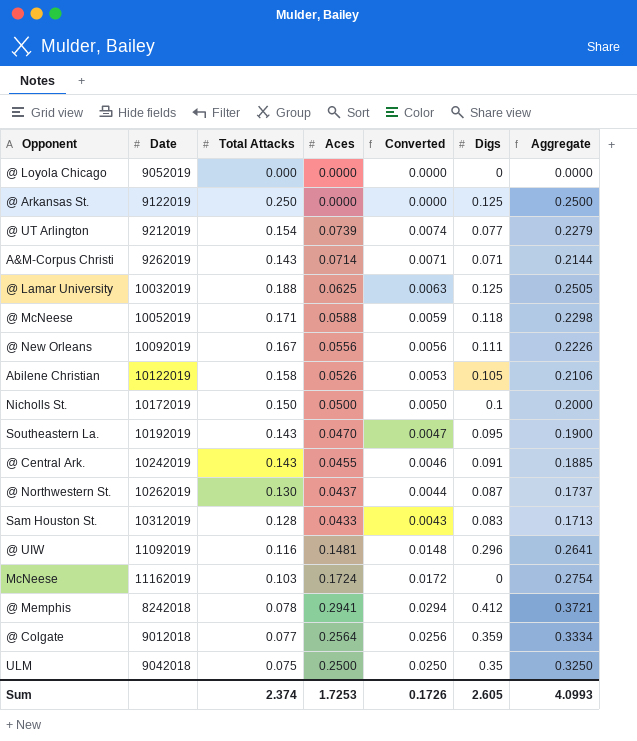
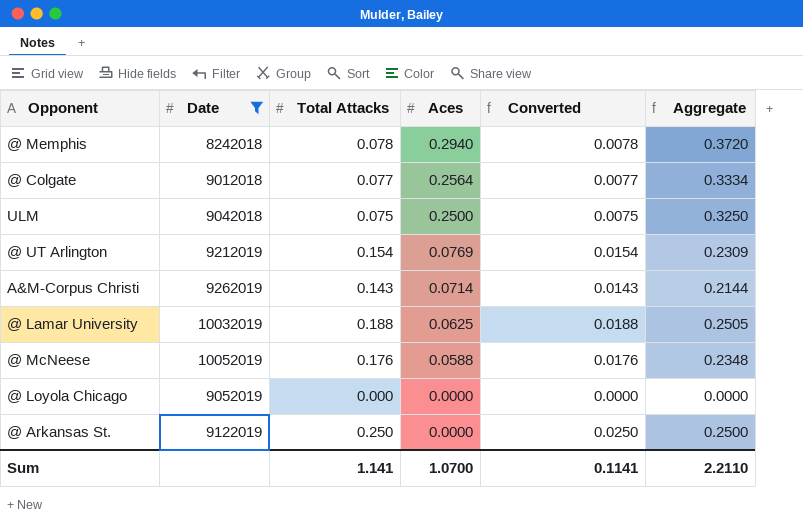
filter: none -> Date <= 10052019
row order: none -> Aces descending
column Digs | position: 6 -> none
column Converted | formula: [Aces] * 0.1 -> [Total Attacks] * 0.1
@ Memphis | Aces: 0.2941 -> 0.2940
@ Memphis | Aggregate: 0.3721 -> 0.3720
@ UT Arlington | Aces: 0.0739 -> 0.0769
@ UT Arlington | Aggregate: 0.2279 -> 0.2309
@ McNeese | Total Attacks: 0.171 -> 0.176
@ McNeese | Aggregate: 0.2298 -> 0.2348
Sum | Total Attacks: 2.374 -> 1.141
Sum | Aces: 1.7253 -> 1.0700
Sum | Converted: 0.1726 -> 0.1141
Sum | Aggregate: 4.0993 -> 2.2110

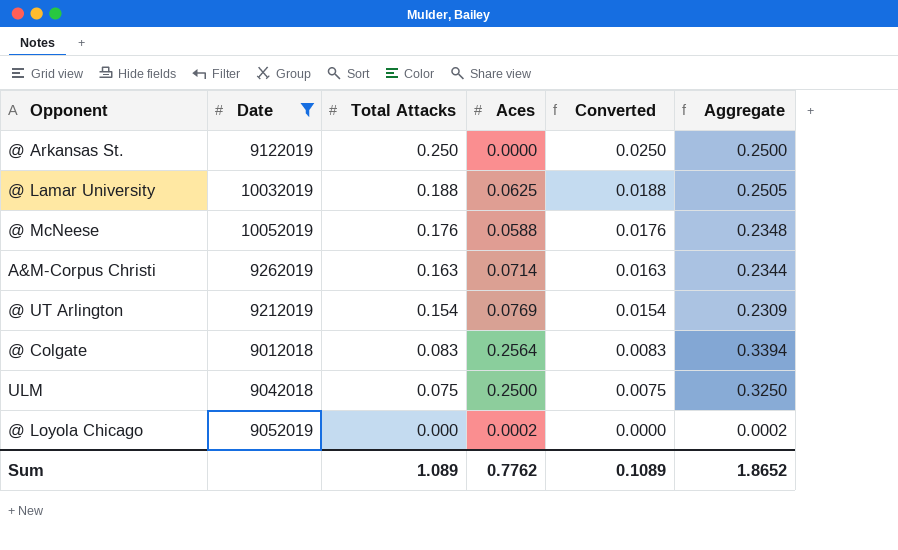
row order: Aces descending -> Total Attacks descending
row @ Memphis: 8242018 | 0.078 | 0.2940 | 0.0078 | 0.3720 -> none
A&M-Corpus Christi | Total Attacks: 0.143 -> 0.163
A&M-Corpus Christi | Converted: 0.0143 -> 0.0163
A&M-Corpus Christi | Aggregate: 0.2144 -> 0.2344
@ Colgate | Total Attacks: 0.077 -> 0.083
@ Colgate | Converted: 0.0077 -> 0.0083
@ Colgate | Aggregate: 0.3334 -> 0.3394
@ Loyola Chicago | Aces: 0.0000 -> 0.0002
@ Loyola Chicago | Aggregate: 0.0000 -> 0.0002
Sum | Total Attacks: 1.141 -> 1.089
Sum | Aces: 1.0700 -> 0.7762
Sum | Converted: 0.1141 -> 0.1089
Sum | Aggregate: 2.2110 -> 1.8652

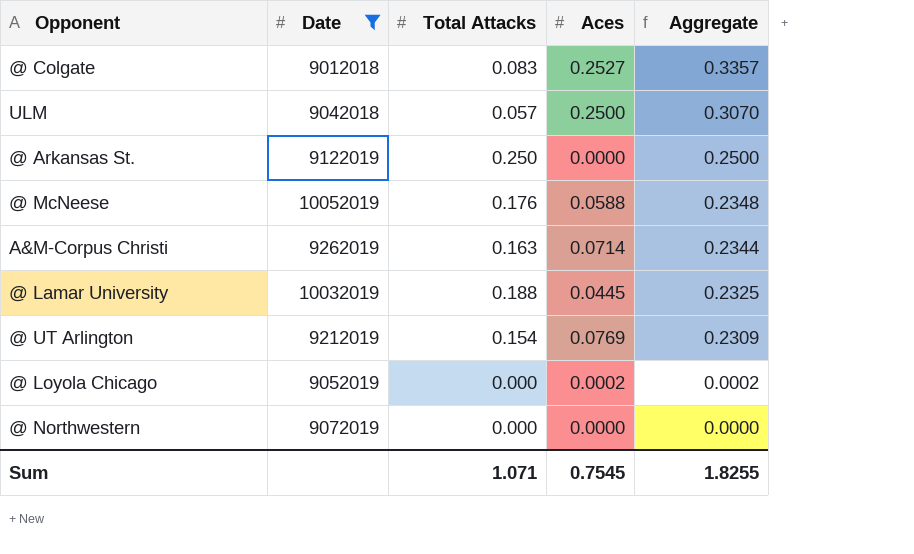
row order: Total Attacks descending -> Aggregate descending
column Converted | formula: [Total Attacks] * 0.1 -> none
@ Colgate | Aces: 0.2564 -> 0.2527
@ Colgate | Aggregate: 0.3394 -> 0.3357
ULM | Total Attacks: 0.075 -> 0.057
ULM | Aggregate: 0.3250 -> 0.3070
@ Lamar University | Aces: 0.0625 -> 0.0445
@ Lamar University | Aggregate: 0.2505 -> 0.2325
row @ Northwestern: none -> 9072019 | 0.000 | 0.0000 | 0.0000
Sum | Total Attacks: 1.089 -> 1.071
Sum | Aces: 0.7762 -> 0.7545
Sum | Aggregate: 1.8652 -> 1.8255

